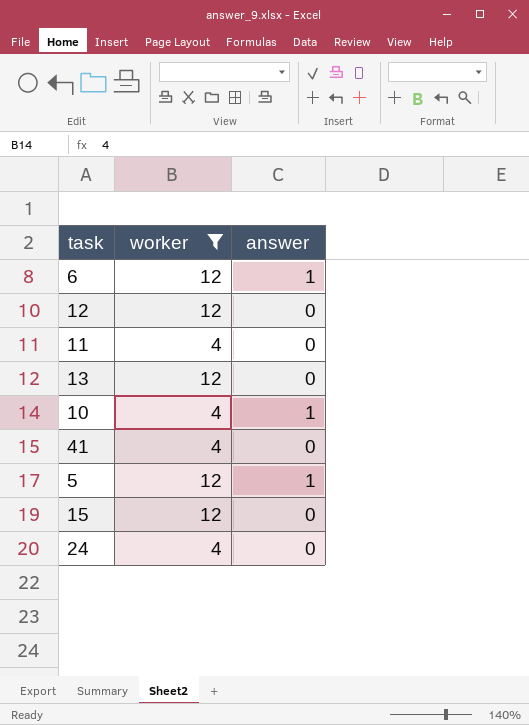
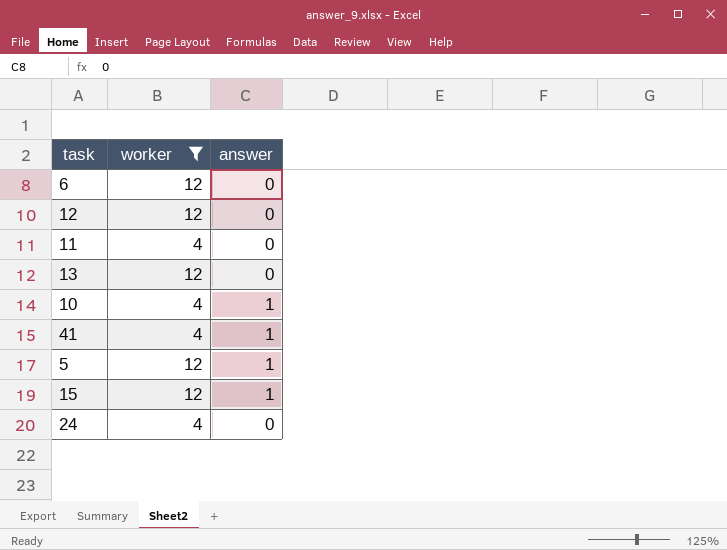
6 | answer: 1 -> 0
41 | answer: 0 -> 1
15 | answer: 0 -> 1

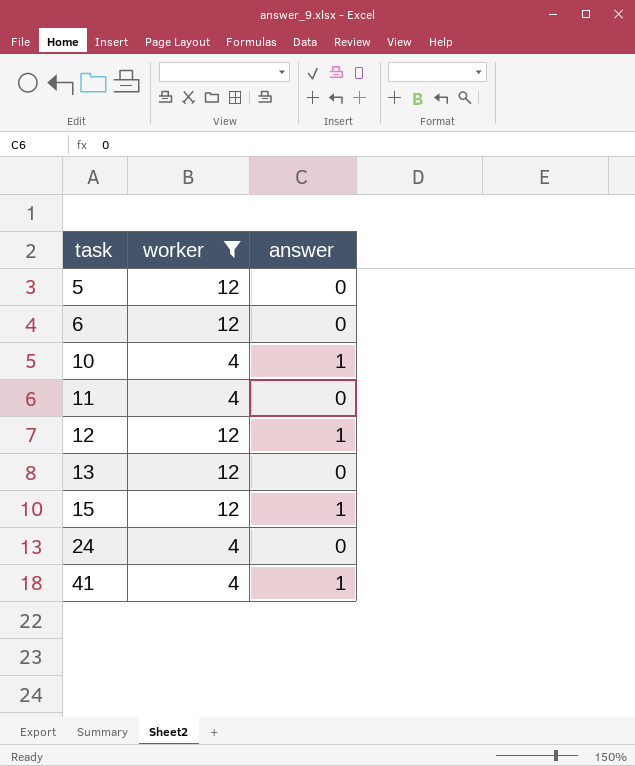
row order: none -> task ascending
5 | answer: 1 -> 0
12 | answer: 0 -> 1

